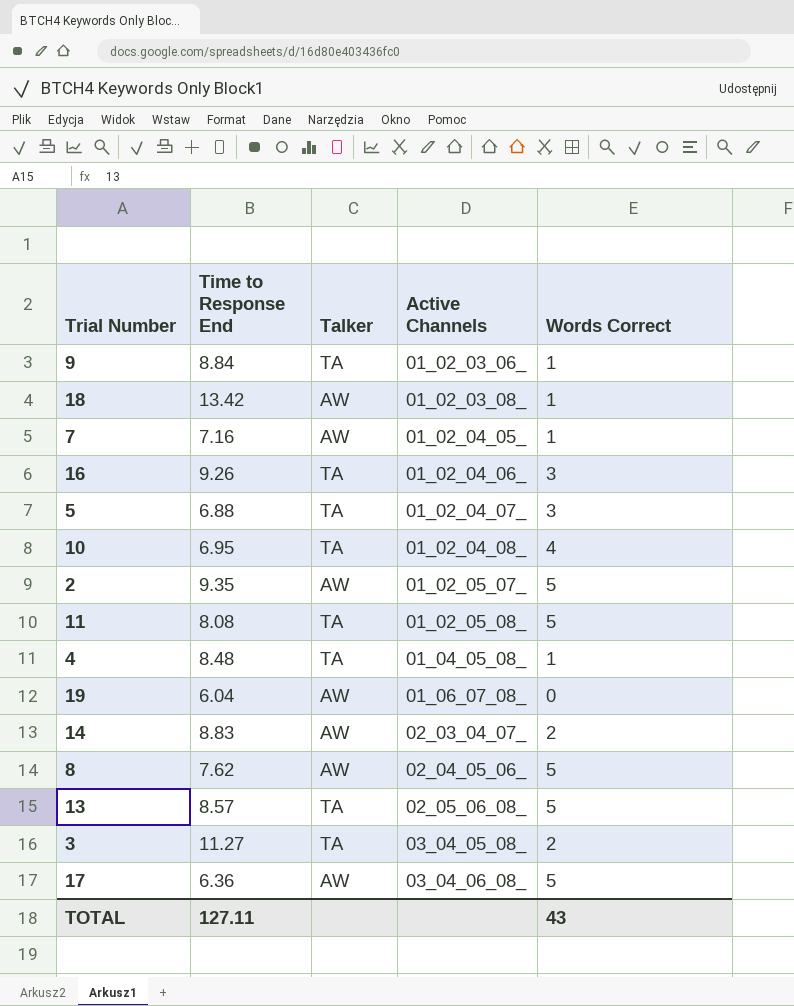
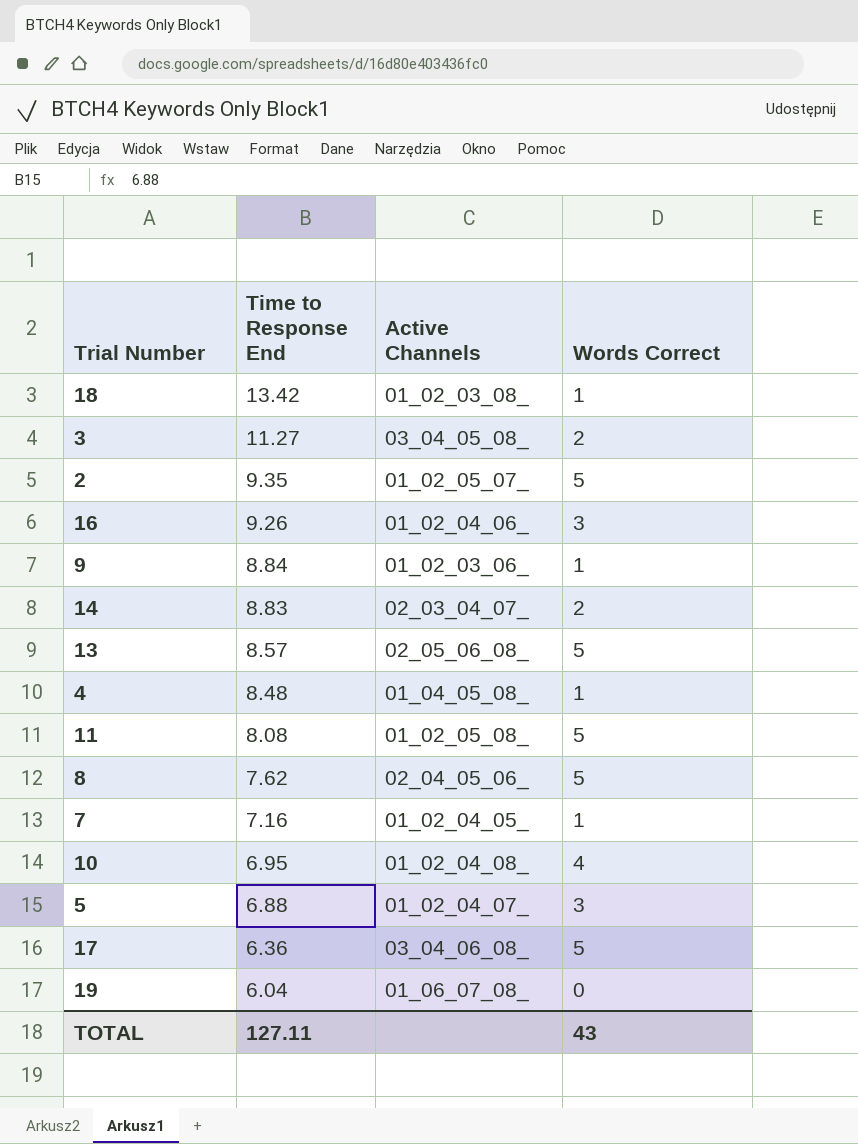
row order: Active Channels ascending -> Time to Response End descending
column Talker | position: 3 -> none

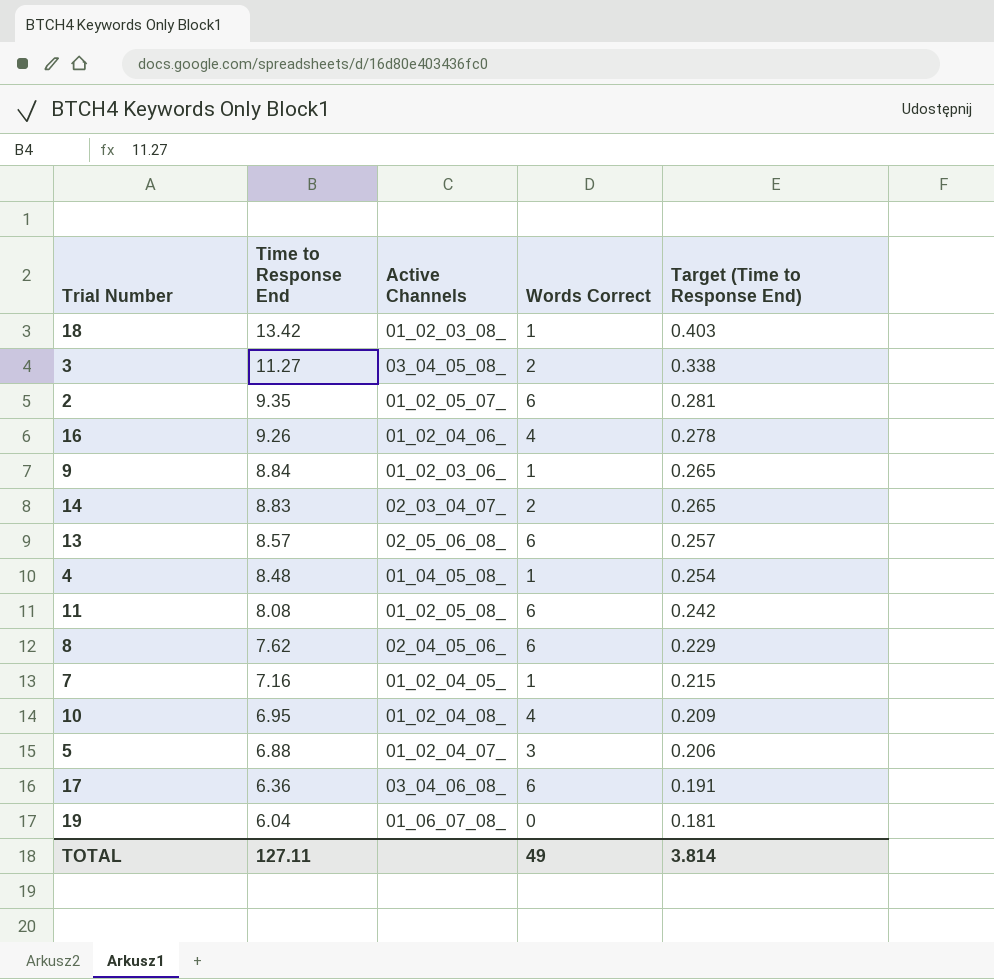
column Target (Time to Response End) | formula: none -> [Time to Response End] * 0.03
2 | Words Correct: 5 -> 6
16 | Words Correct: 3 -> 4
13 | Words Correct: 5 -> 6
11 | Words Correct: 5 -> 6
8 | Words Correct: 5 -> 6
17 | Words Correct: 5 -> 6
TOTAL | Words Correct: 43 -> 49

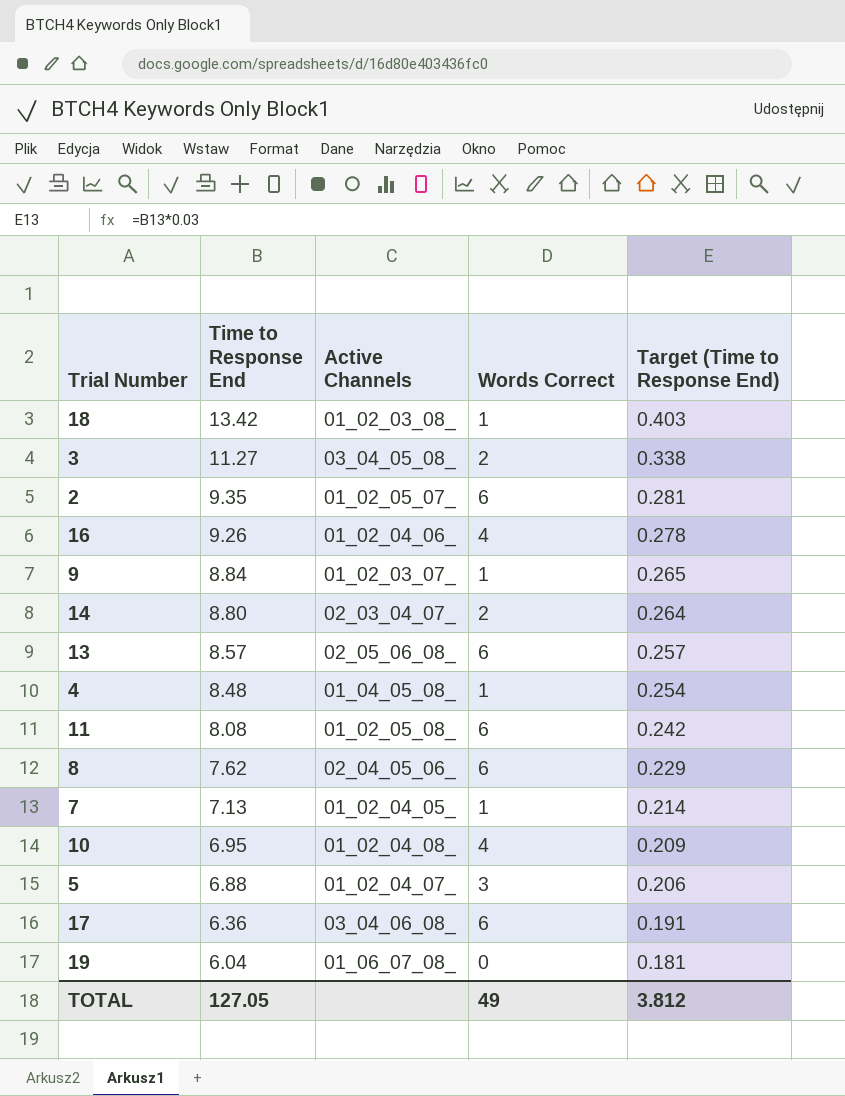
9 | Active Channels: 01_02_03_06_ -> 01_02_03_07_
14 | Time to Response End: 8.83 -> 8.80
14 | Target (Time to Response End): 0.265 -> 0.264
7 | Time to Response End: 7.16 -> 7.13
7 | Target (Time to Response End): 0.215 -> 0.214
TOTAL | Time to Response End: 127.11 -> 127.05
TOTAL | Target (Time to Response End): 3.814 -> 3.812

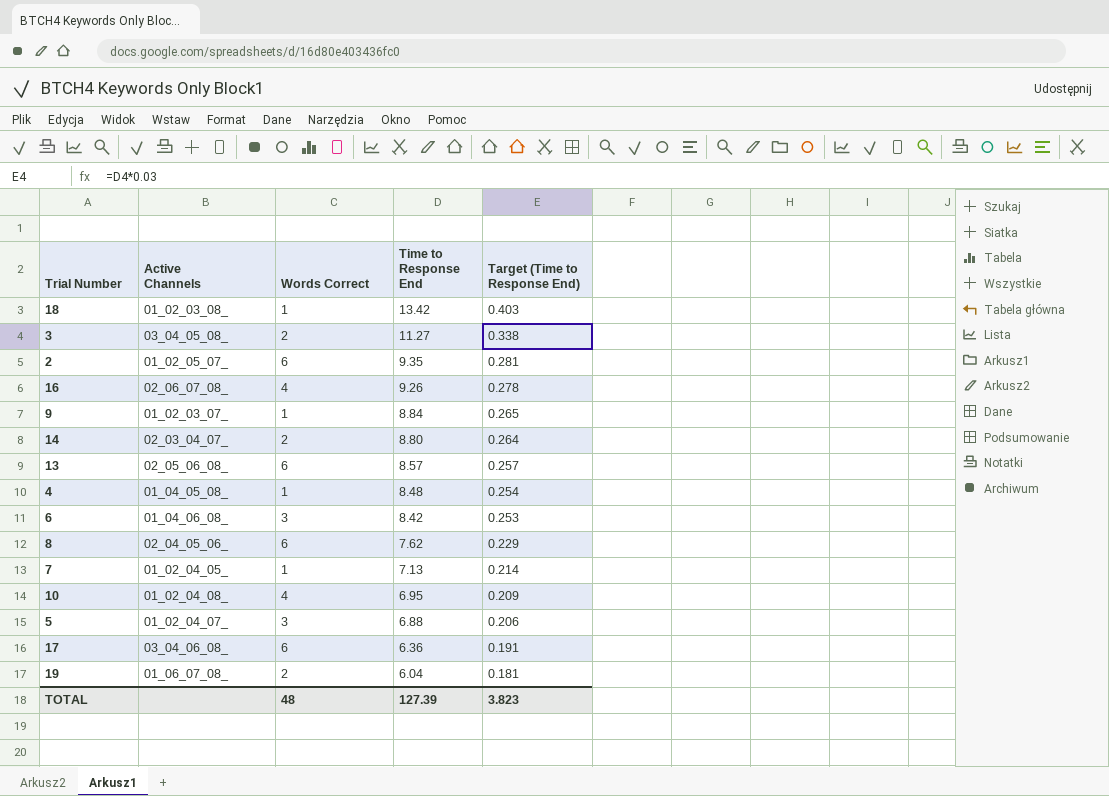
column Time to Response End | position: 2 -> 4
row 11: 8.08 | 01_02_05_08_ | 6 | 0.242 -> none
16 | Active Channels: 01_02_04_06_ -> 02_06_07_08_
row 6: none -> 01_04_06_08_ | 3 | 8.42 | 0.253
19 | Words Correct: 0 -> 2
TOTAL | Words Correct: 49 -> 48
TOTAL | Time to Response End: 127.05 -> 127.39
TOTAL | Target (Time to Response End): 3.812 -> 3.823

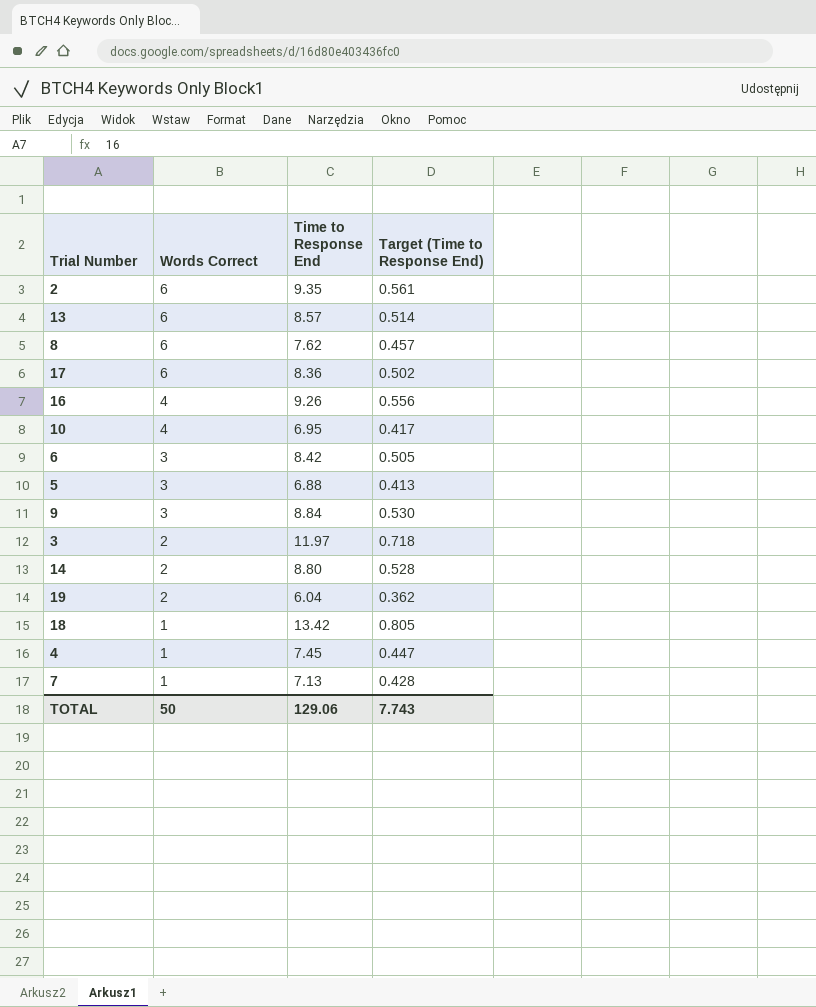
row order: Time to Response End descending -> Words Correct descending
column Active Channels | position: 2 -> none
column Target (Time to Response End) | formula: [Time to Response End] * 0.03 -> [Time to Response End] * 0.06
17 | Time to Response End: 6.36 -> 8.36
9 | Words Correct: 1 -> 3
3 | Time to Response End: 11.27 -> 11.97
4 | Time to Response End: 8.48 -> 7.45
TOTAL | Words Correct: 48 -> 50
TOTAL | Time to Response End: 127.39 -> 129.06
TOTAL | Target (Time to Response End): 3.823 -> 7.743

